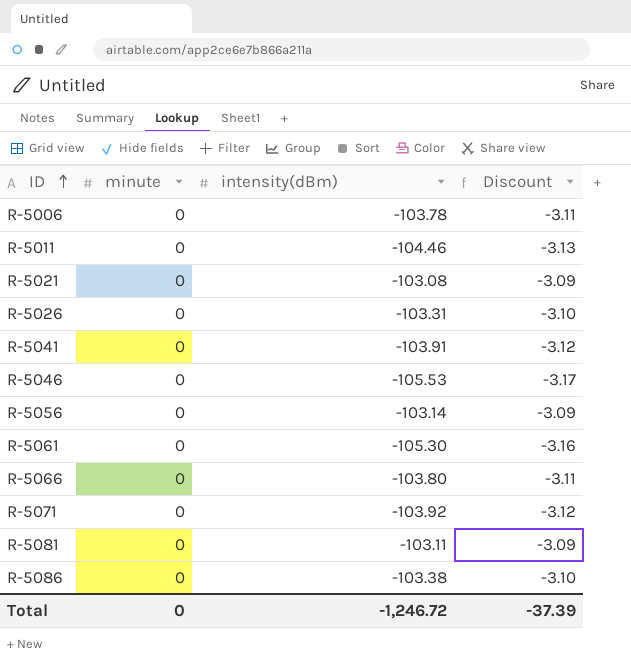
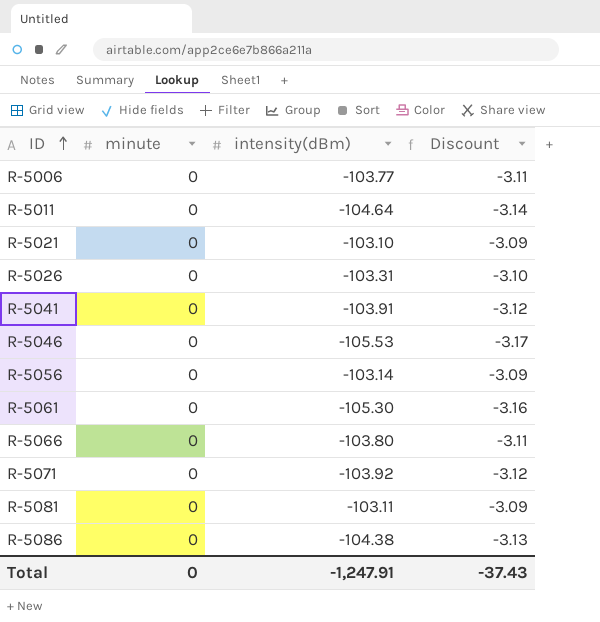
R-5006 | intensity(dBm): -103.78 -> -103.77
R-5011 | intensity(dBm): -104.46 -> -104.64
R-5011 | Discount: -3.13 -> -3.14
R-5021 | intensity(dBm): -103.08 -> -103.10
R-5086 | intensity(dBm): -103.38 -> -104.38
R-5086 | Discount: -3.10 -> -3.13
Total | intensity(dBm): -1,246.72 -> -1,247.91
Total | Discount: -37.39 -> -37.43

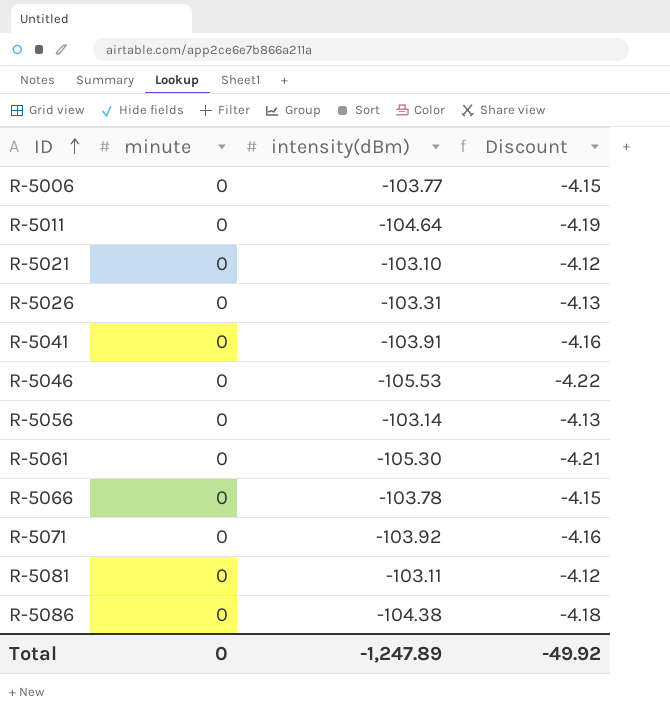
column Discount | formula: [intensity(dBm)] * 0.03 -> [intensity(dBm)] * 0.04
R-5066 | intensity(dBm): -103.80 -> -103.78
Total | intensity(dBm): -1,247.91 -> -1,247.89
Total | Discount: -37.43 -> -49.92

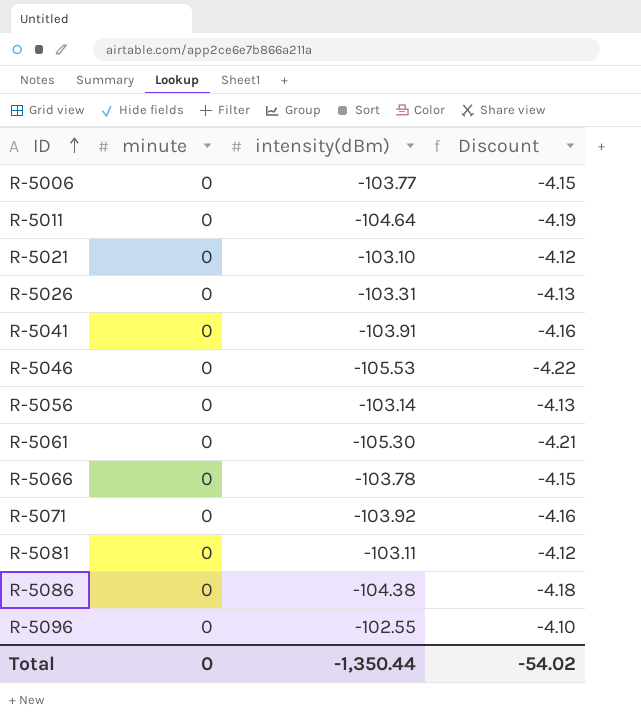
row R-5096: none -> 0 | -102.55 | -4.10
Total | intensity(dBm): -1,247.89 -> -1,350.44
Total | Discount: -49.92 -> -54.02

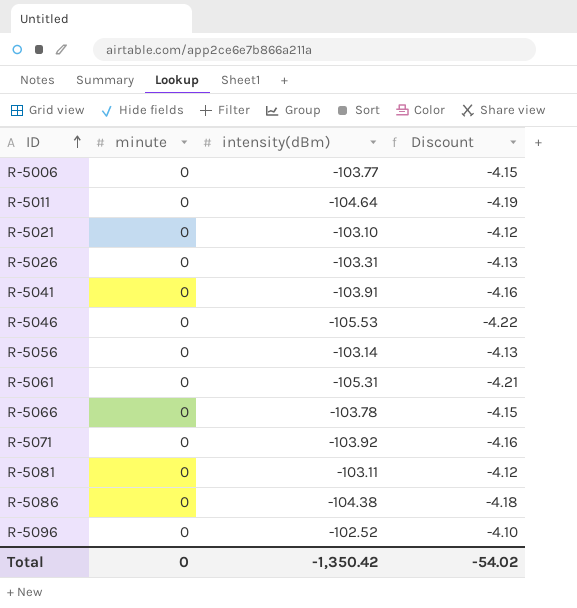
R-5061 | intensity(dBm): -105.30 -> -105.31
R-5096 | intensity(dBm): -102.55 -> -102.52
Total | intensity(dBm): -1,350.44 -> -1,350.42

